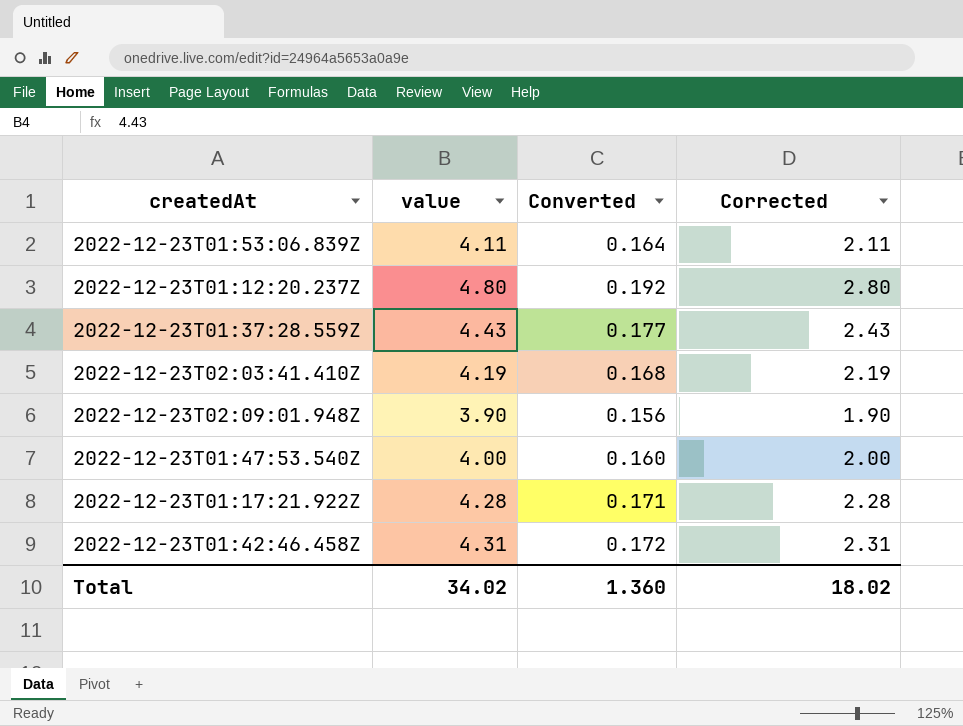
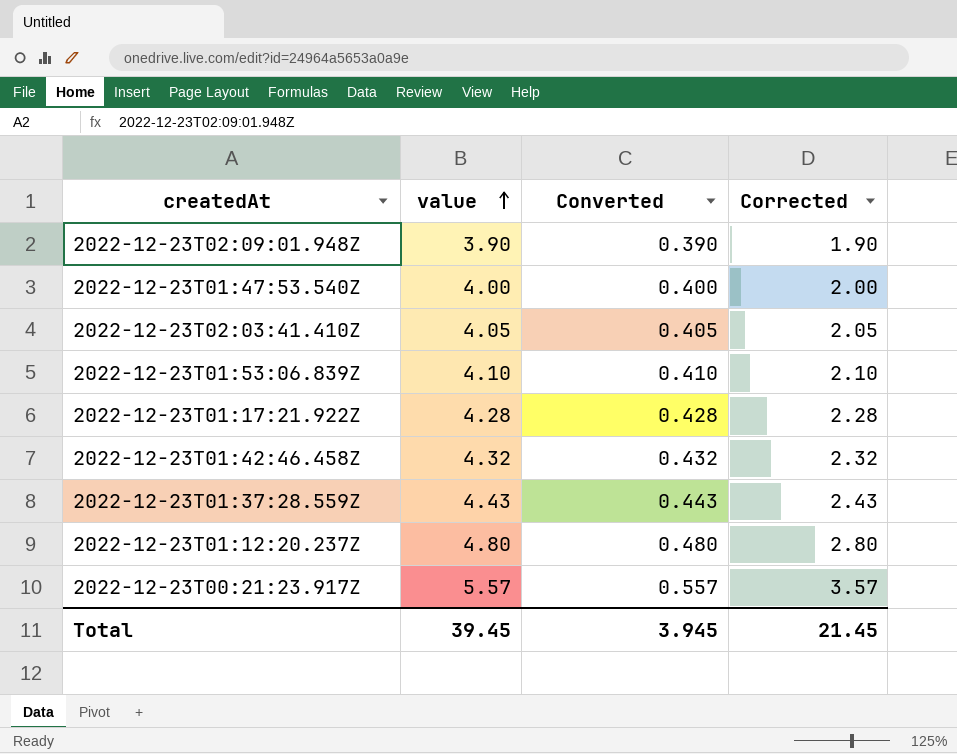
row order: none -> value ascending
column Converted | formula: [value] * 0.04 -> [value] * 0.1
2022-12-23T02:03:41.410Z | value: 4.19 -> 4.05
2022-12-23T02:03:41.410Z | Corrected: 2.19 -> 2.05
2022-12-23T01:53:06.839Z | value: 4.11 -> 4.10
2022-12-23T01:53:06.839Z | Corrected: 2.11 -> 2.10
2022-12-23T01:42:46.458Z | value: 4.31 -> 4.32
2022-12-23T01:42:46.458Z | Corrected: 2.31 -> 2.32
row 2022-12-23T00:21:23.917Z: none -> 5.57 | 0.557 | 3.57
Total | value: 34.02 -> 39.45
Total | Converted: 1.360 -> 3.945
Total | Corrected: 18.02 -> 21.45

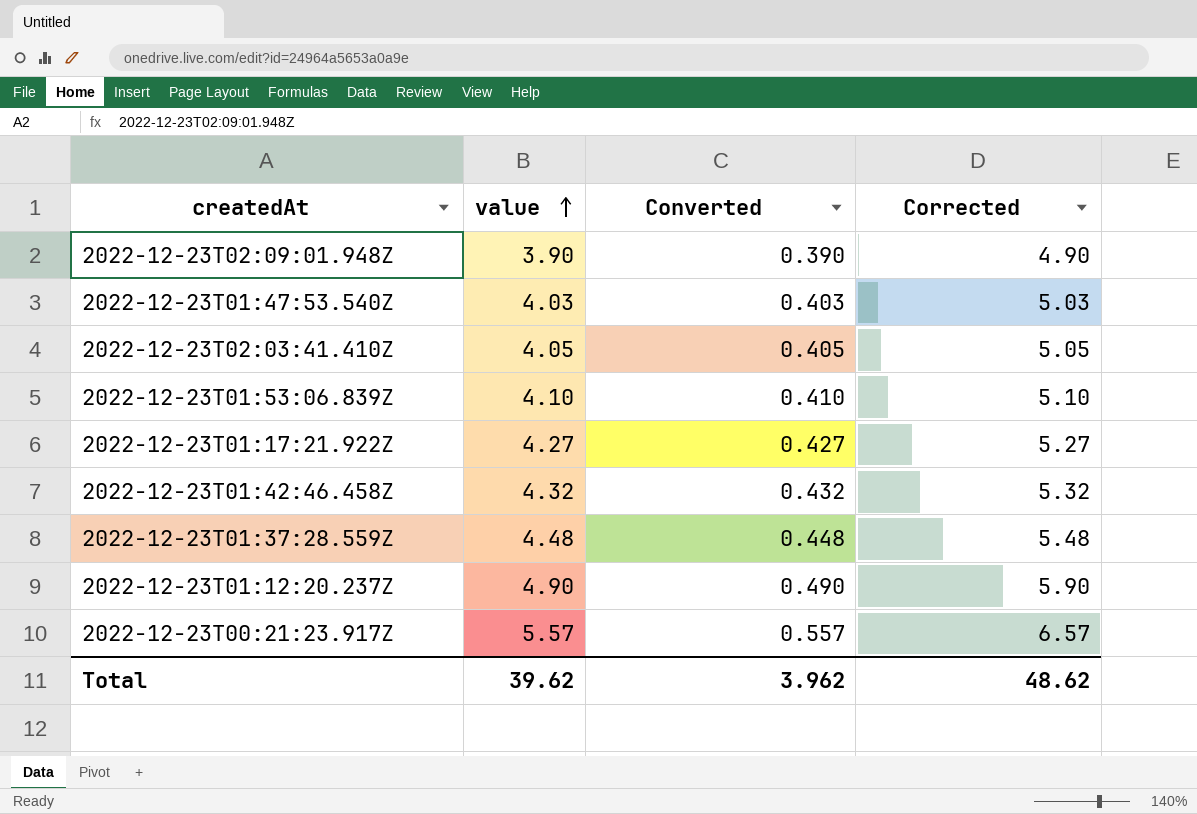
column Corrected | formula: [value] - 2 -> [value] + 1
2022-12-23T01:47:53.540Z | value: 4.00 -> 4.03
2022-12-23T01:47:53.540Z | Converted: 0.400 -> 0.403
2022-12-23T01:17:21.922Z | value: 4.28 -> 4.27
2022-12-23T01:17:21.922Z | Converted: 0.428 -> 0.427
2022-12-23T01:37:28.559Z | value: 4.43 -> 4.48
2022-12-23T01:37:28.559Z | Converted: 0.443 -> 0.448
2022-12-23T01:12:20.237Z | value: 4.80 -> 4.90
2022-12-23T01:12:20.237Z | Converted: 0.480 -> 0.490
Total | value: 39.45 -> 39.62
Total | Converted: 3.945 -> 3.962
Total | Corrected: 21.45 -> 48.62

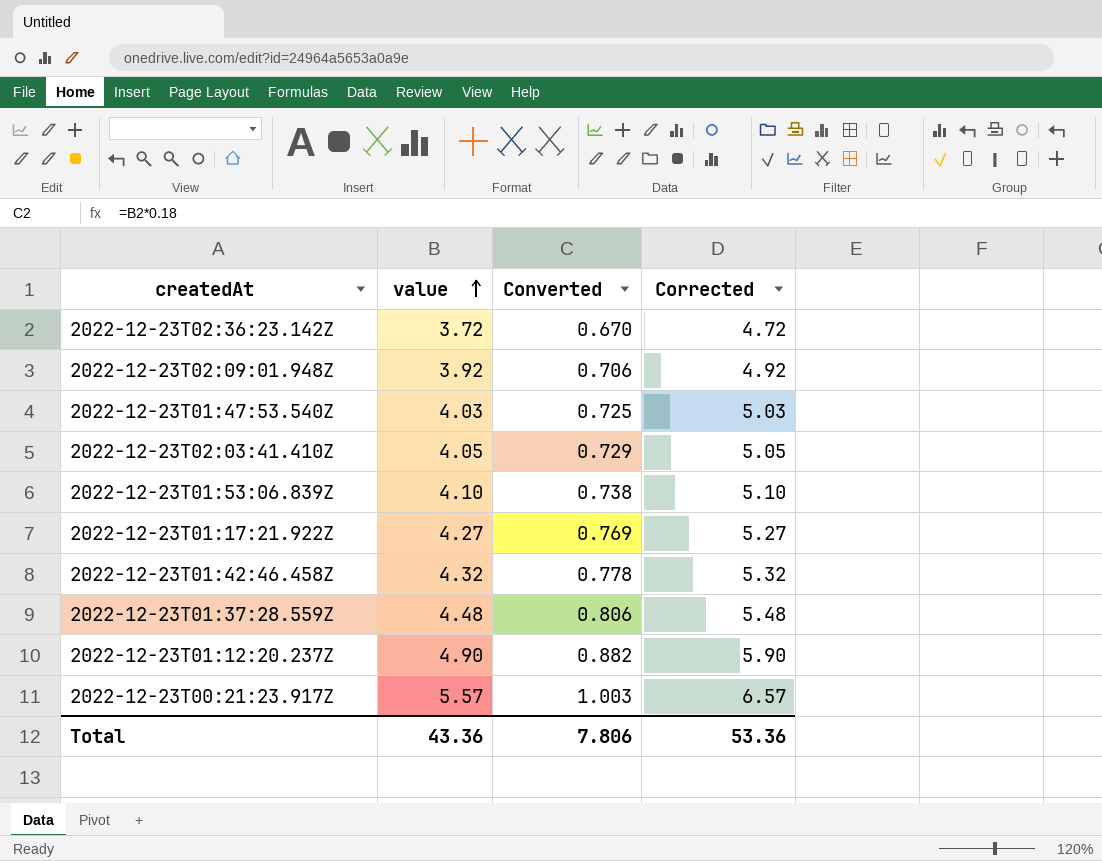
column Converted | formula: [value] * 0.1 -> [value] * 0.18
row 2022-12-23T02:36:23.142Z: none -> 3.72 | 0.670 | 4.72
2022-12-23T02:09:01.948Z | value: 3.90 -> 3.92
2022-12-23T02:09:01.948Z | Corrected: 4.90 -> 4.92
Total | value: 39.62 -> 43.36
Total | Converted: 3.962 -> 7.806
Total | Corrected: 48.62 -> 53.36

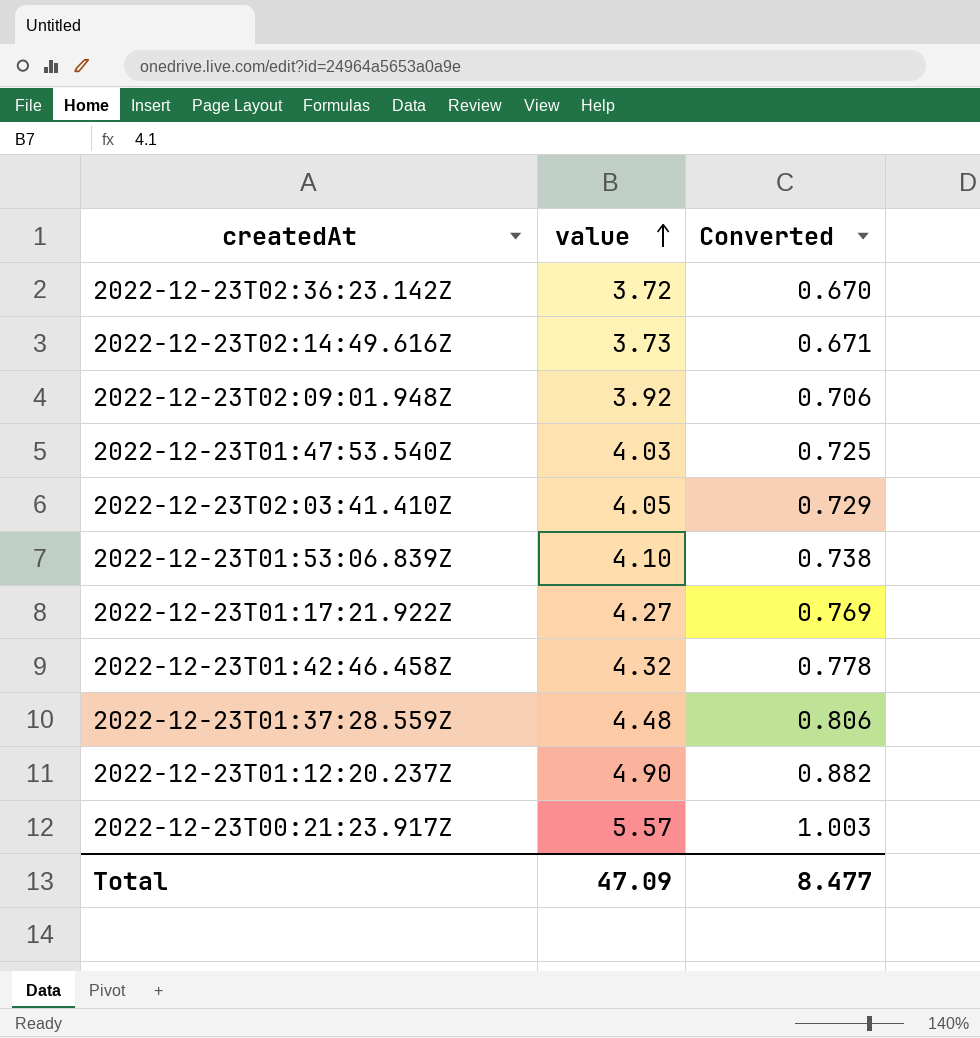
column Corrected | formula: [value] + 1 -> none
row 2022-12-23T02:14:49.616Z: none -> 3.73 | 0.671
Total | value: 43.36 -> 47.09
Total | Converted: 7.806 -> 8.477

